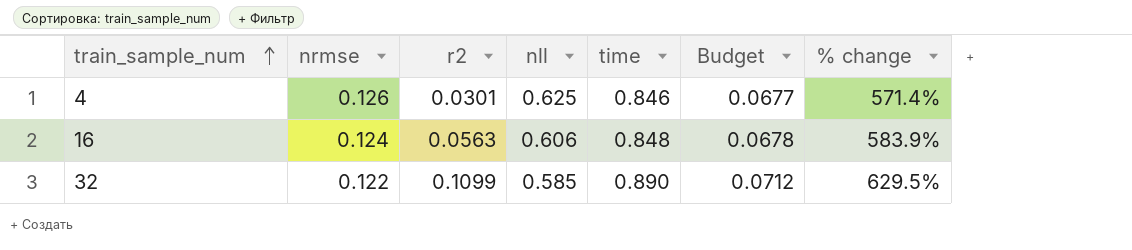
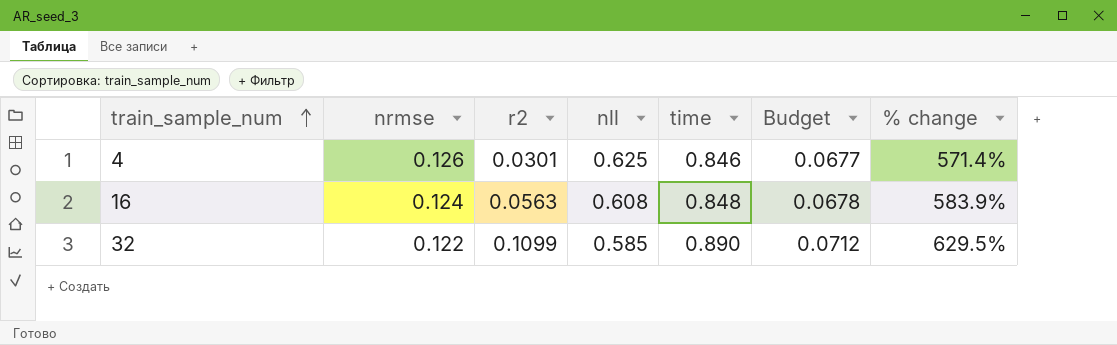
16 | nll: 0.606 -> 0.608

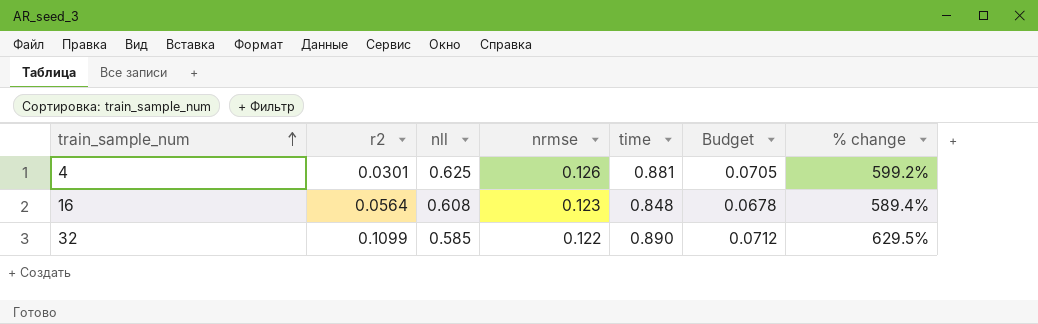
column nrmse | position: 2 -> 4
4 | time: 0.846 -> 0.881
4 | Budget: 0.0677 -> 0.0705
4 | % change: 571.4% -> 599.2%
16 | r2: 0.0563 -> 0.0564
16 | nrmse: 0.124 -> 0.123
16 | % change: 583.9% -> 589.4%

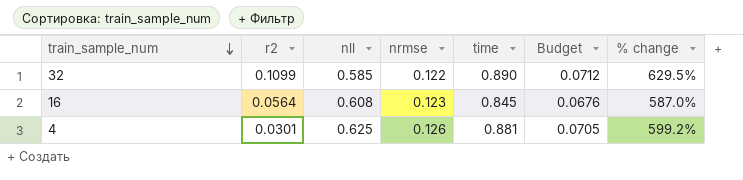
row order: train_sample_num ascending -> train_sample_num descending
16 | time: 0.848 -> 0.845
16 | Budget: 0.0678 -> 0.0676
16 | % change: 589.4% -> 587.0%

